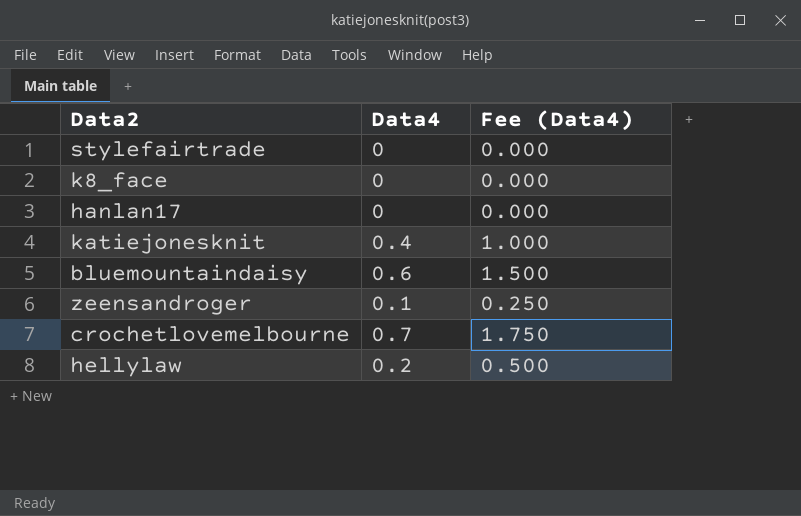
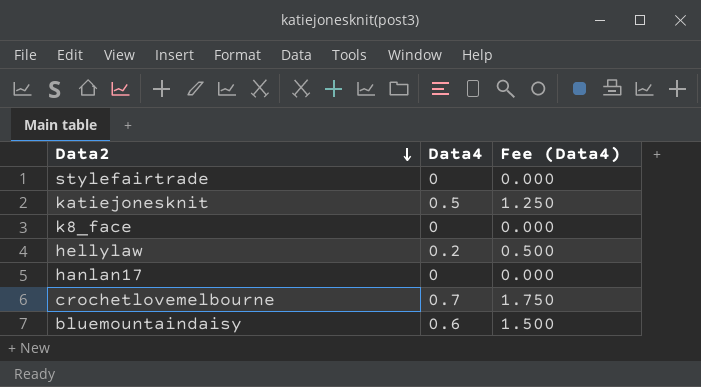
row order: none -> Data2 descending
row zeensandroger: 0.1 | 0.250 -> none
katiejonesknit | Data4: 0.4 -> 0.5
katiejonesknit | Fee (Data4): 1.000 -> 1.250

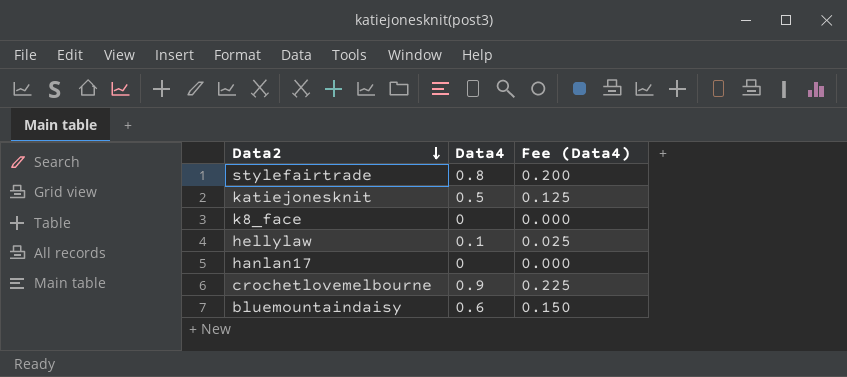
column Fee (Data4) | formula: [Data4] * 2.5 -> [Data4] * 0.25
stylefairtrade | Data4: 0 -> 0.8
hellylaw | Data4: 0.2 -> 0.1
crochetlovemelbourne | Data4: 0.7 -> 0.9

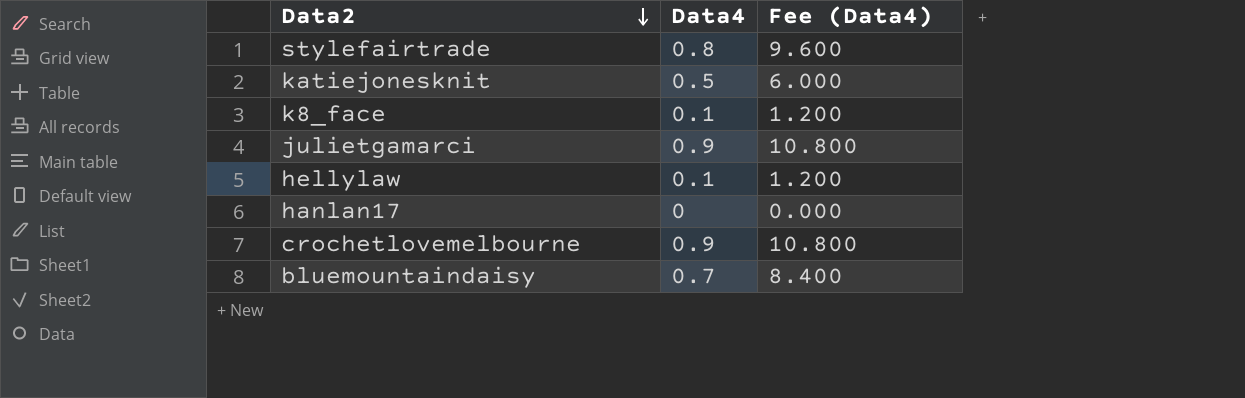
column Fee (Data4) | formula: [Data4] * 0.25 -> [Data4] * 12
k8_face | Data4: 0 -> 0.1
row julietgamarci: none -> 0.9 | 10.800
bluemountaindaisy | Data4: 0.6 -> 0.7

